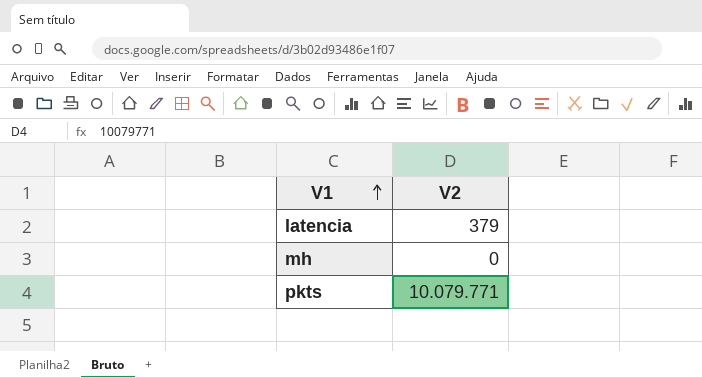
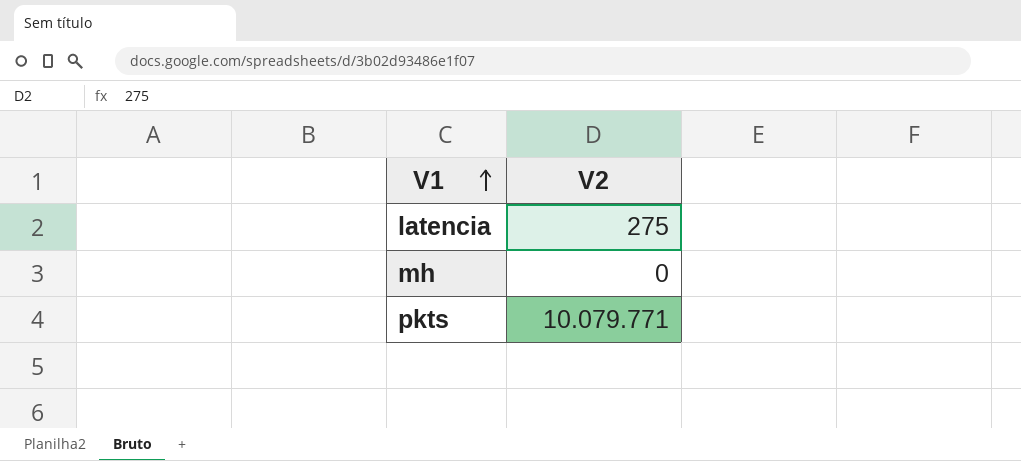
latencia | V2: 379 -> 275

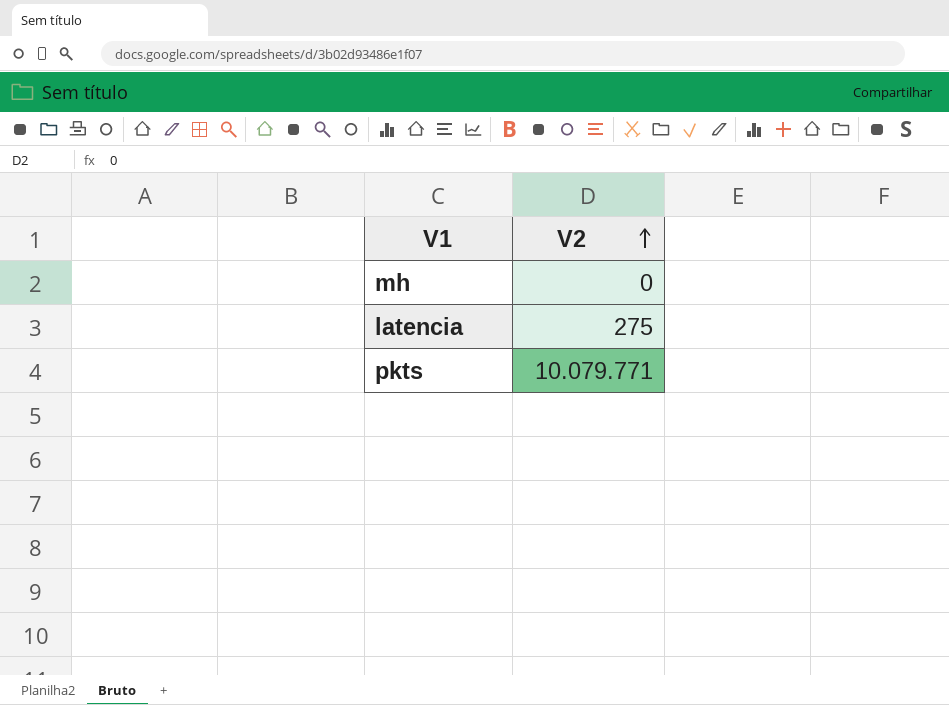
row order: V1 ascending -> V2 ascending

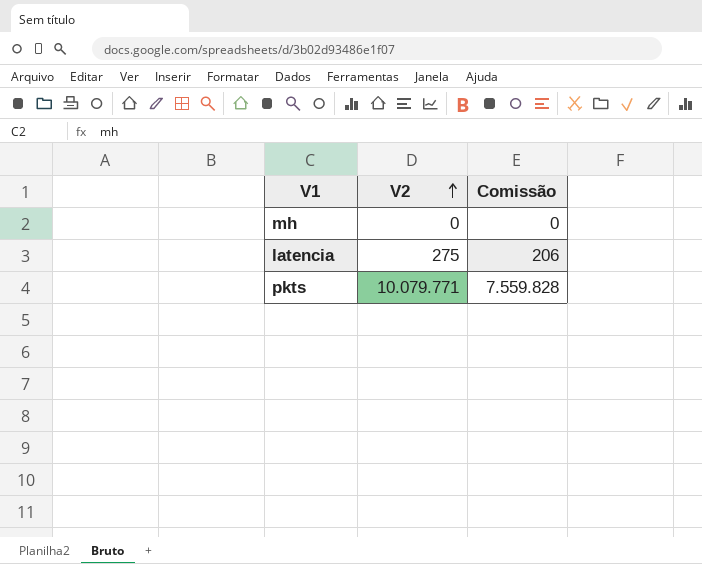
column Comissão | formula: none -> [V2] * 0,75

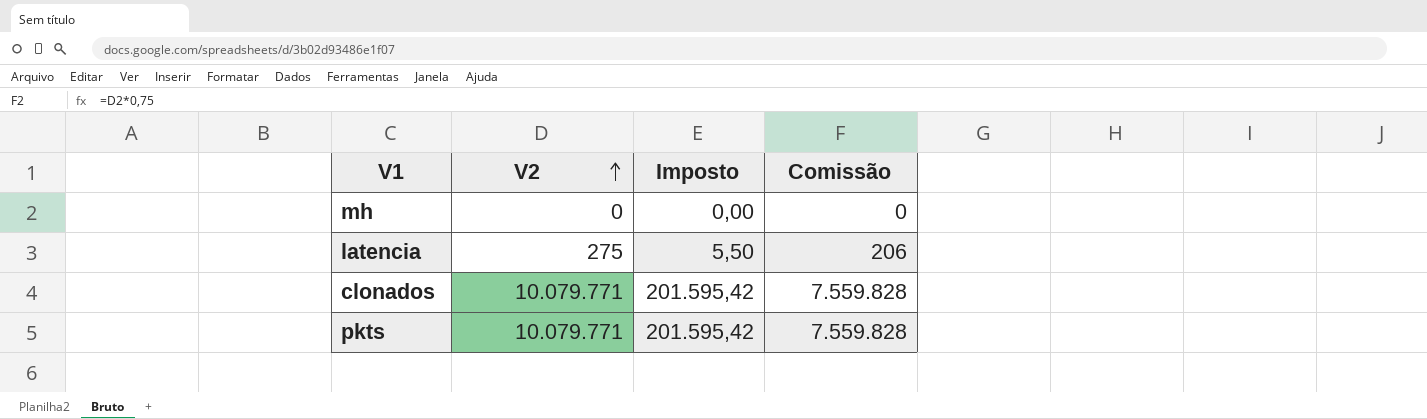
column Imposto | formula: none -> [V2] * 0,02
row clonados: none -> 10.079.771 | 201.595,42 | 7.559.828

